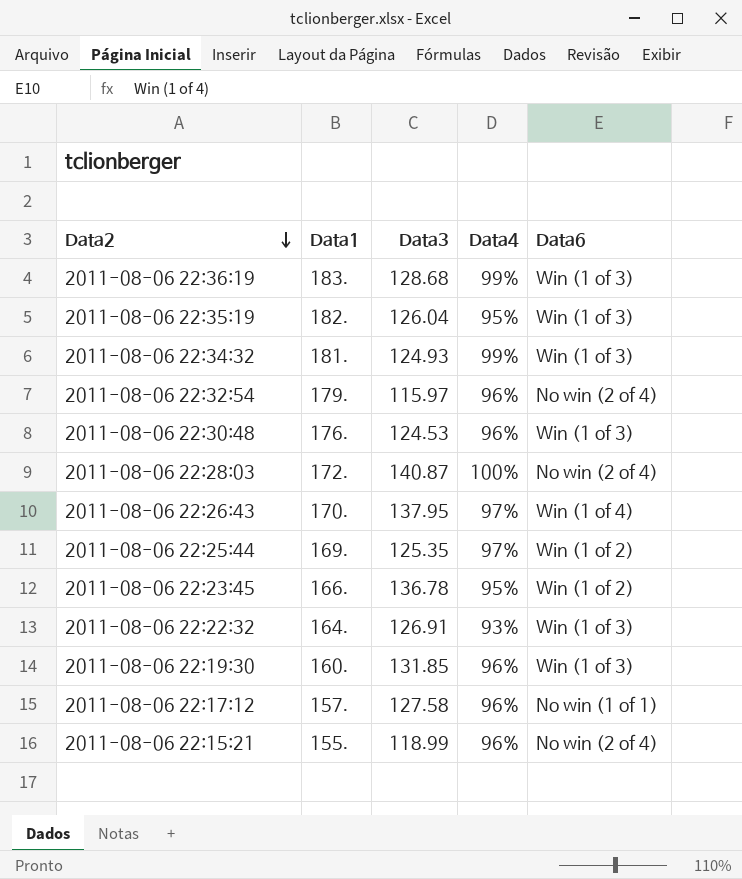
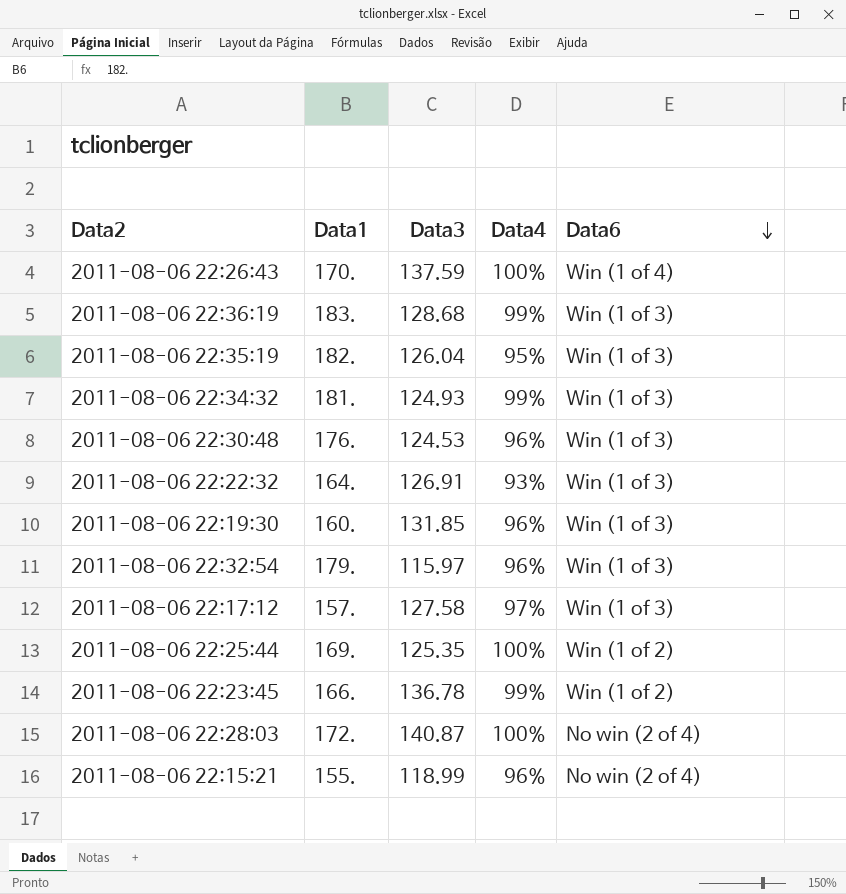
row order: Data2 descending -> Data6 descending
2011-08-06 22:26:43 | Data3: 137.95 -> 137.59
2011-08-06 22:26:43 | Data4: 97% -> 100%
2011-08-06 22:32:54 | Data6: No win (2 of 4) -> Win (1 of 3)
2011-08-06 22:17:12 | Data4: 96% -> 97%
2011-08-06 22:17:12 | Data6: No win (1 of 1) -> Win (1 of 3)
2011-08-06 22:25:44 | Data4: 97% -> 100%
2011-08-06 22:23:45 | Data4: 95% -> 99%

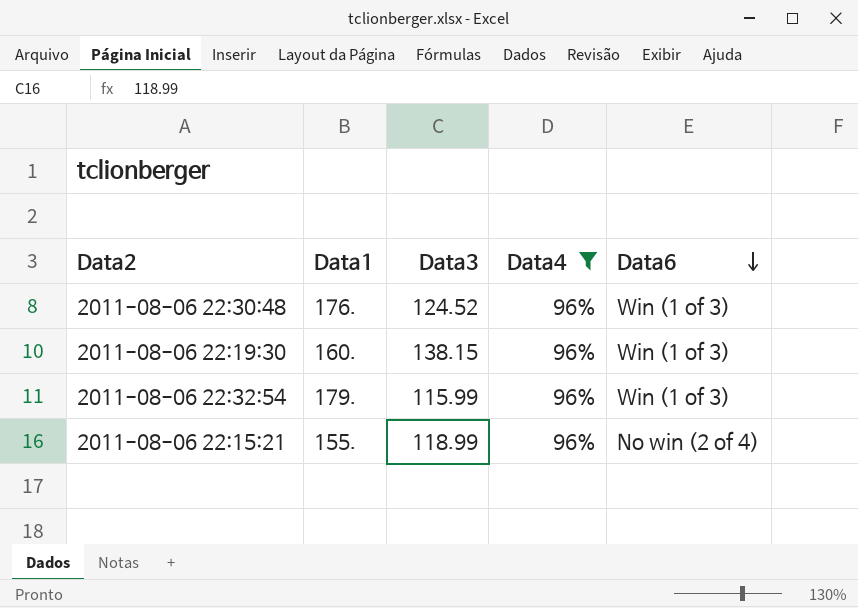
filter: none -> Data4 = 96%
2011-08-06 22:30:48 | Data3: 124.53 -> 124.52
2011-08-06 22:19:30 | Data3: 131.85 -> 138.15
2011-08-06 22:32:54 | Data3: 115.97 -> 115.99

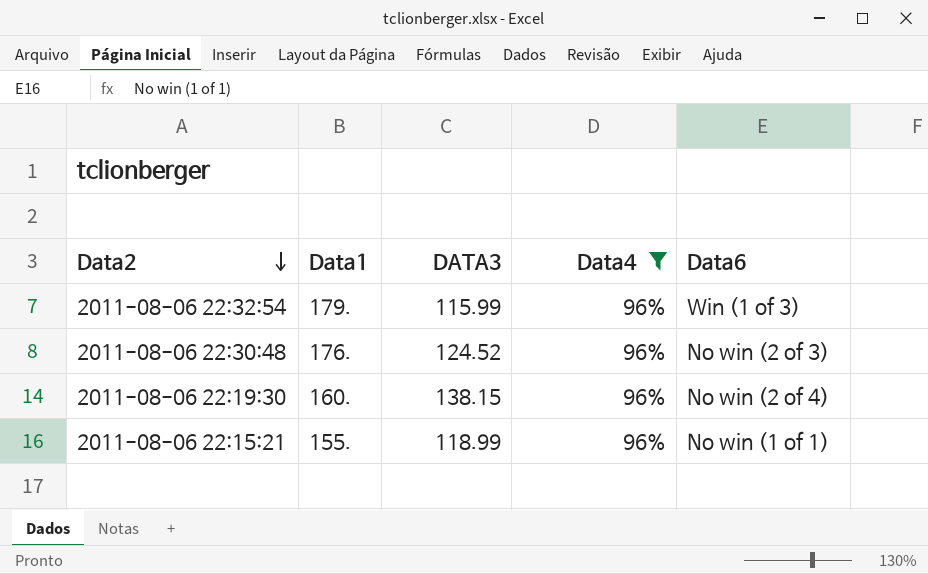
row order: Data6 descending -> Data2 descending
column name: Data3 -> DATA3
2011-08-06 22:30:48 | Data6: Win (1 of 3) -> No win (2 of 3)
2011-08-06 22:19:30 | Data6: Win (1 of 3) -> No win (2 of 4)
2011-08-06 22:15:21 | Data6: No win (2 of 4) -> No win (1 of 1)

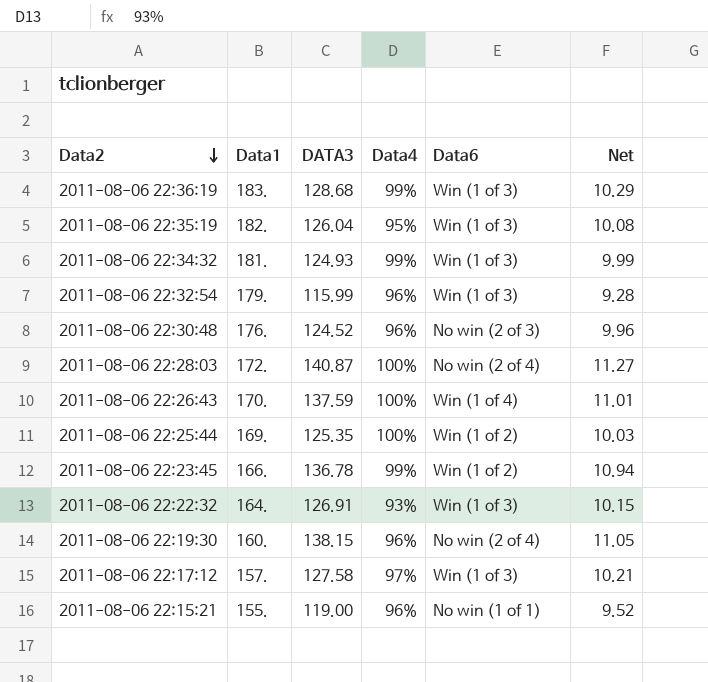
filter: Data4 = 96% -> none
column Net | formula: none -> [DATA3] * 0.08
2011-08-06 22:15:21 | DATA3: 118.99 -> 119.00

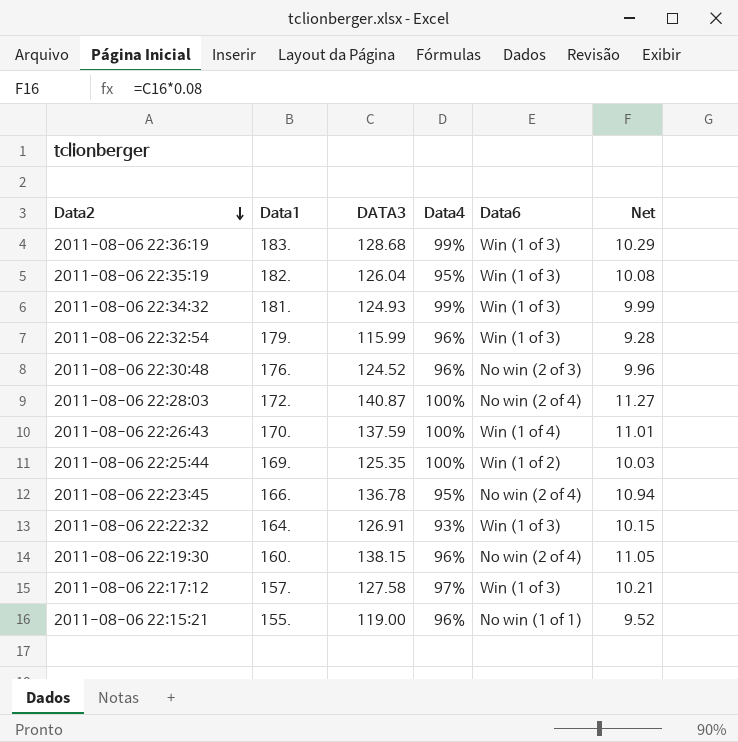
2011-08-06 22:23:45 | Data4: 99% -> 95%
2011-08-06 22:23:45 | Data6: Win (1 of 2) -> No win (2 of 4)

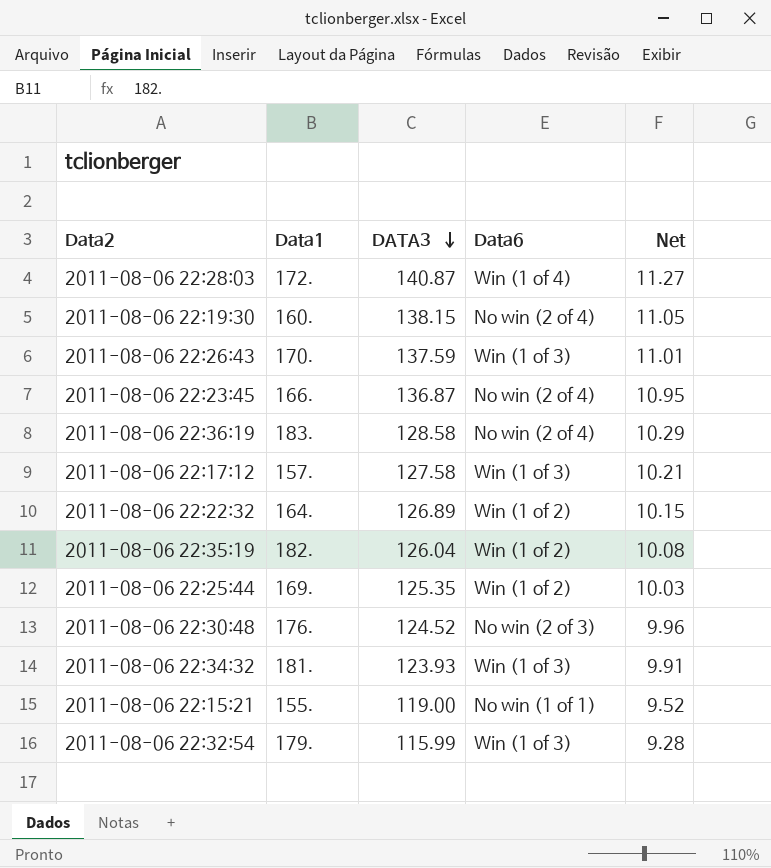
row order: Data2 descending -> DATA3 descending
column Data4 | position: 4 -> none
2011-08-06 22:28:03 | Data6: No win (2 of 4) -> Win (1 of 4)
2011-08-06 22:26:43 | Data6: Win (1 of 4) -> Win (1 of 3)
2011-08-06 22:23:45 | DATA3: 136.78 -> 136.87
2011-08-06 22:23:45 | Net: 10.94 -> 10.95
2011-08-06 22:36:19 | DATA3: 128.68 -> 128.58
2011-08-06 22:36:19 | Data6: Win (1 of 3) -> No win (2 of 4)
2011-08-06 22:22:32 | DATA3: 126.91 -> 126.89
2011-08-06 22:22:32 | Data6: Win (1 of 3) -> Win (1 of 2)
2011-08-06 22:35:19 | Data6: Win (1 of 3) -> Win (1 of 2)
2011-08-06 22:34:32 | DATA3: 124.93 -> 123.93
2011-08-06 22:34:32 | Net: 9.99 -> 9.91

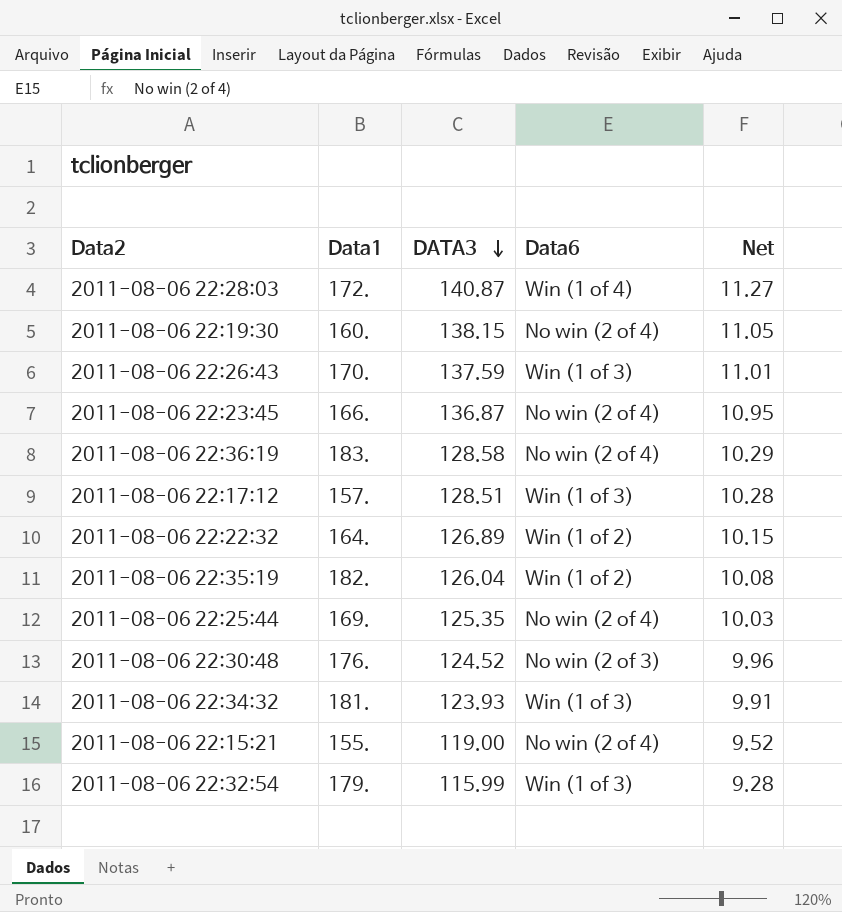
2011-08-06 22:17:12 | DATA3: 127.58 -> 128.51
2011-08-06 22:17:12 | Net: 10.21 -> 10.28
2011-08-06 22:25:44 | Data6: Win (1 of 2) -> No win (2 of 4)
2011-08-06 22:15:21 | Data6: No win (1 of 1) -> No win (2 of 4)

